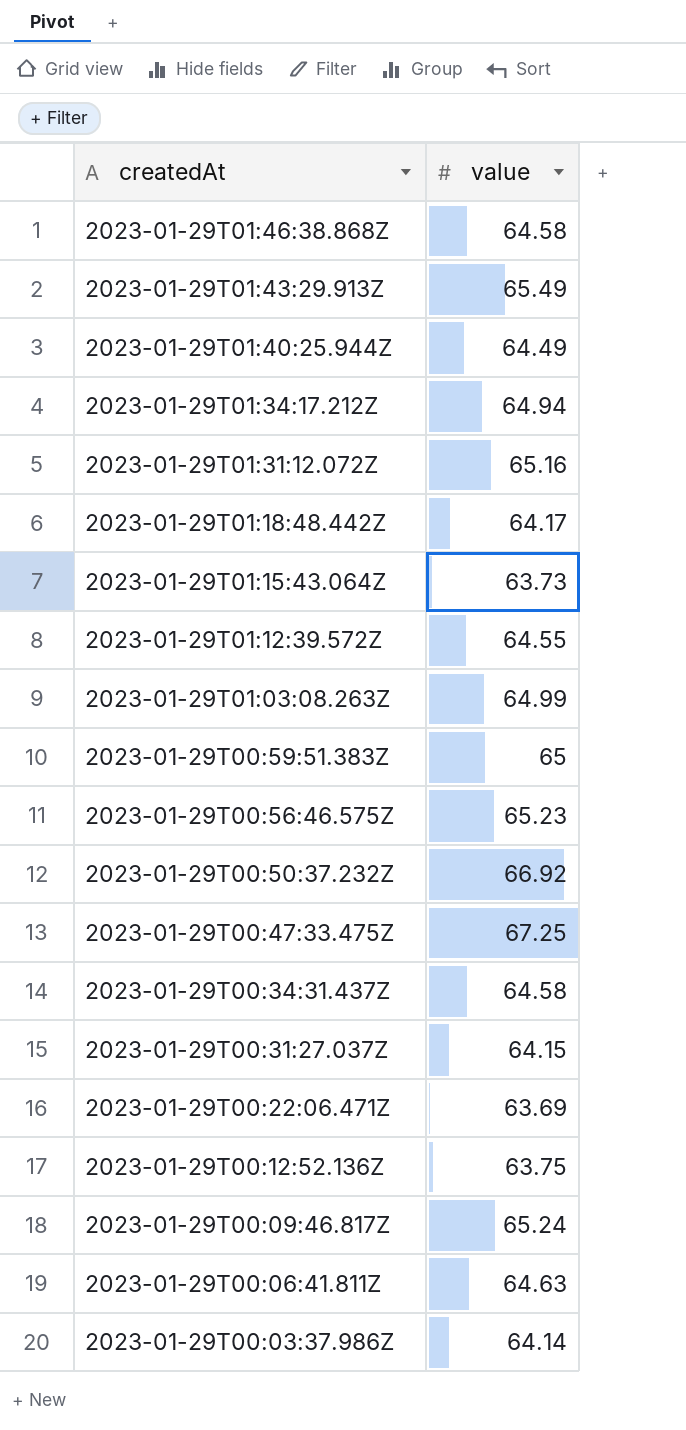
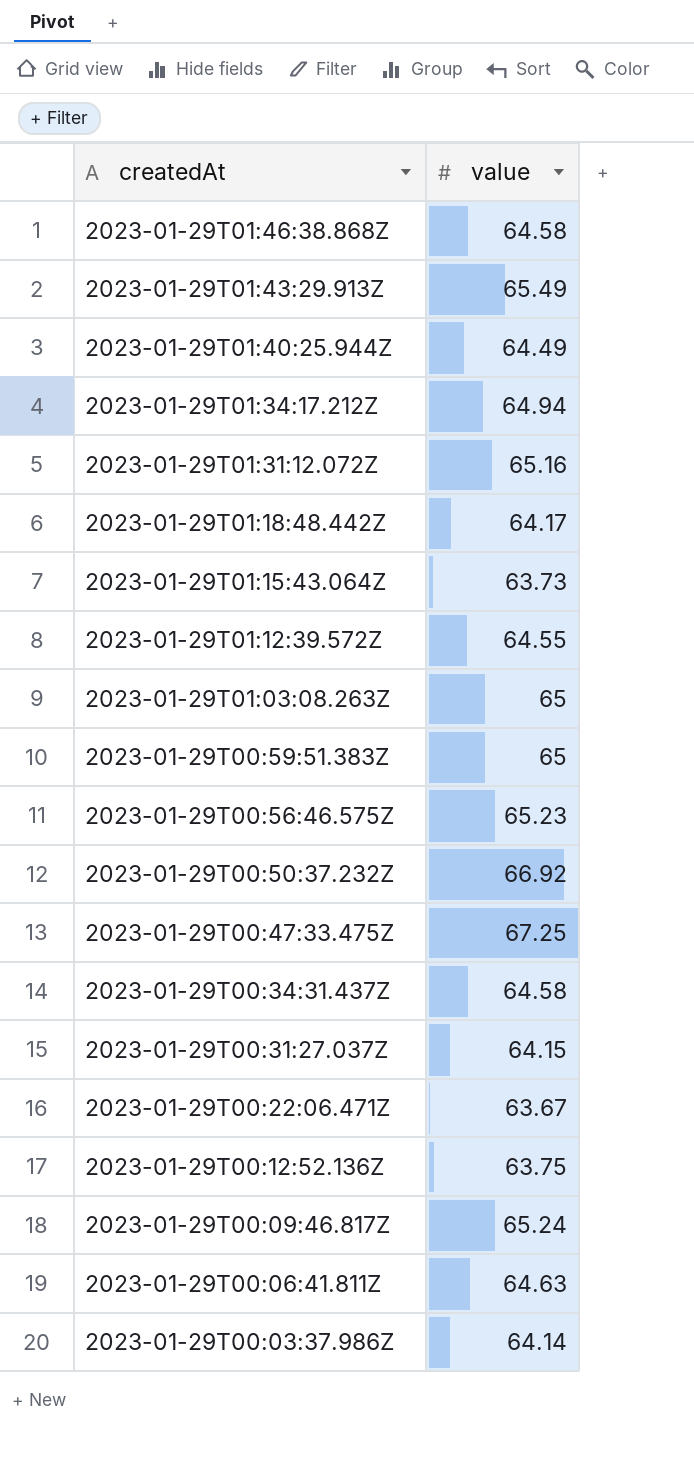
2023-01-29T01:03:08.263Z | value: 64.99 -> 65
2023-01-29T00:22:06.471Z | value: 63.69 -> 63.67

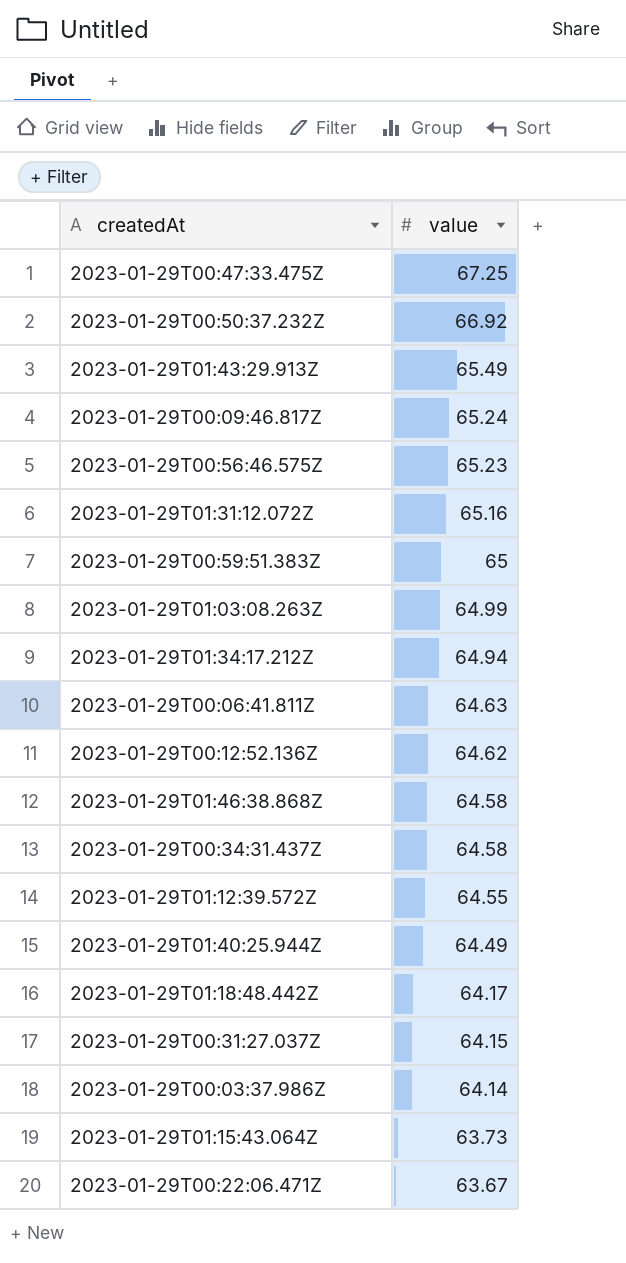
row order: createdAt descending -> value descending
2023-01-29T01:03:08.263Z | value: 65 -> 64.99
2023-01-29T00:12:52.136Z | value: 63.75 -> 64.62

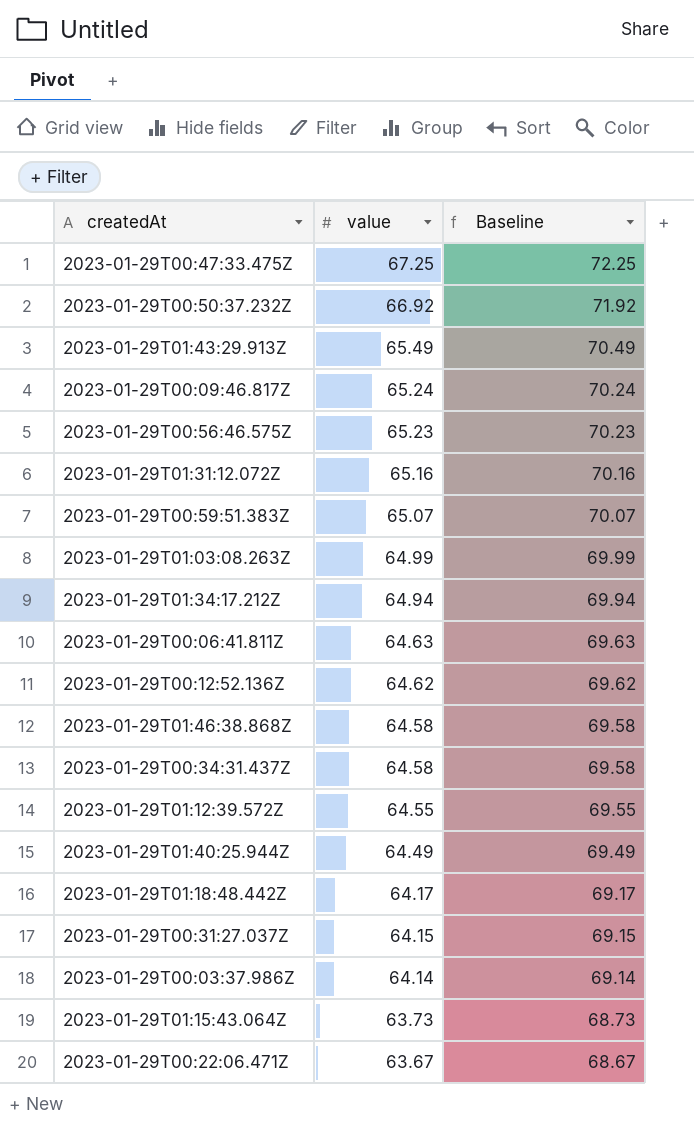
column Baseline | formula: none -> [value] + 5
2023-01-29T00:59:51.383Z | value: 65 -> 65.07

